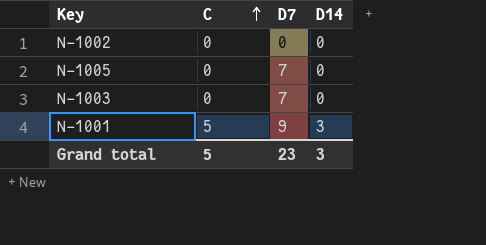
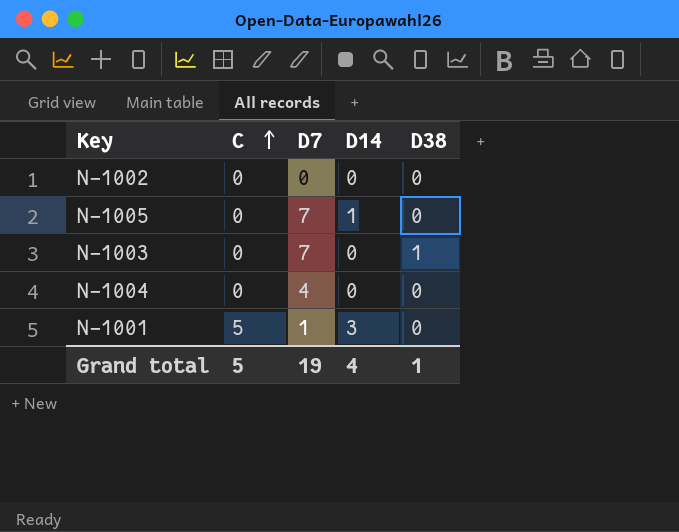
column D38 | position: none -> 5
N-1005 | D14: 0 -> 1
row N-1004: none -> 0 | 4 | 0 | 0
N-1001 | D7: 9 -> 1
Grand total | D7: 23 -> 19
Grand total | D14: 3 -> 4

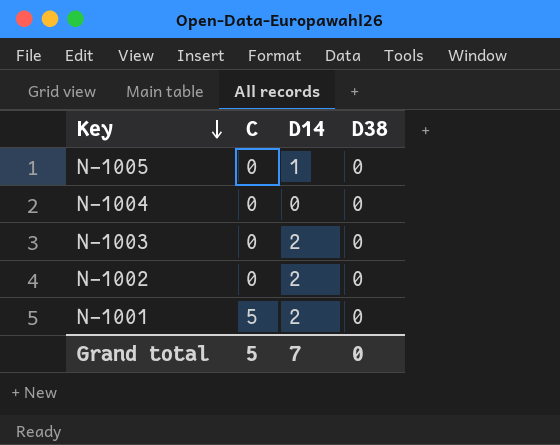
row order: C ascending -> Key descending
column D7 | position: 3 -> none
N-1003 | D14: 0 -> 2
N-1003 | D38: 1 -> 0
N-1002 | D14: 0 -> 2
N-1001 | D14: 3 -> 2
Grand total | D14: 4 -> 7
Grand total | D38: 1 -> 0

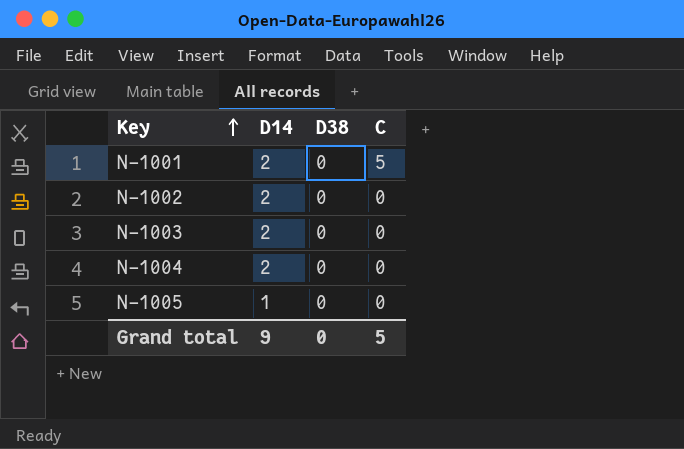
row order: Key descending -> Key ascending
column C | position: 2 -> 4
N-1004 | D14: 0 -> 2
Grand total | D14: 7 -> 9

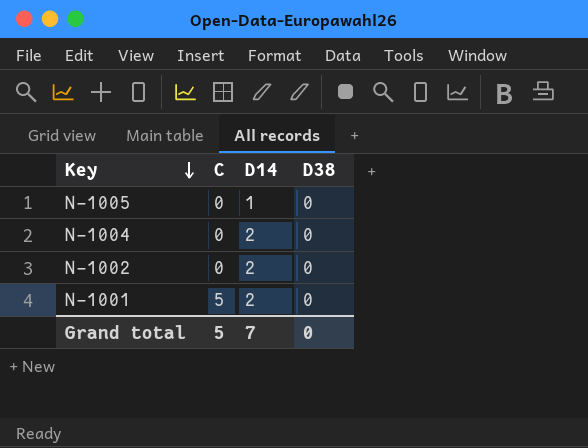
row order: Key ascending -> Key descending
column C | position: 4 -> 2
row N-1003: 2 | 0 | 0 -> none
Grand total | D14: 9 -> 7

